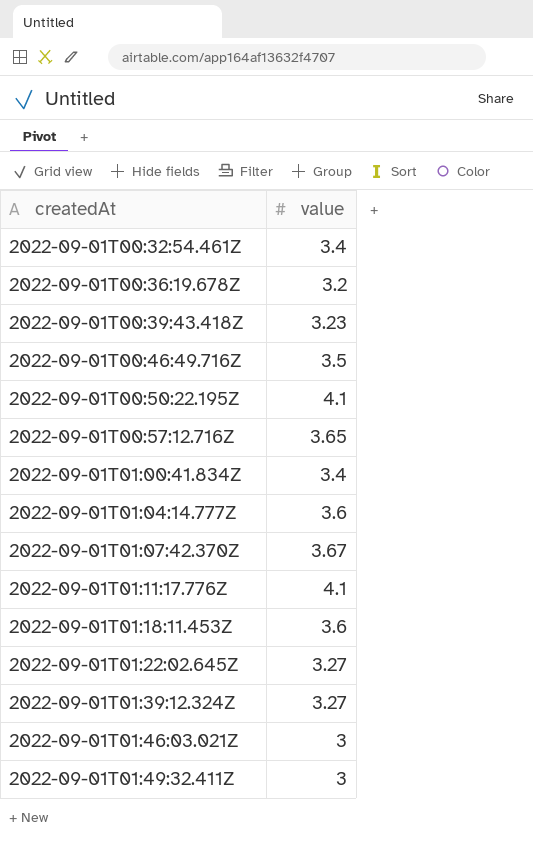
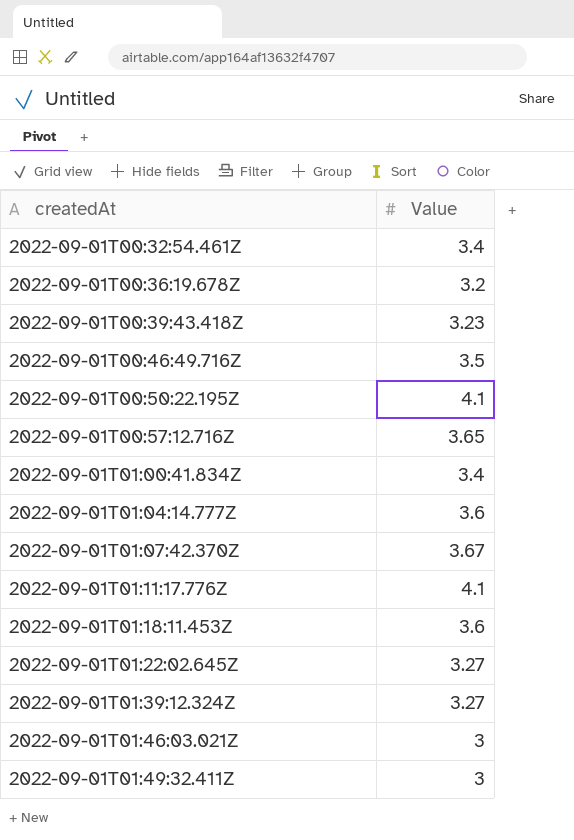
column name: value -> Value

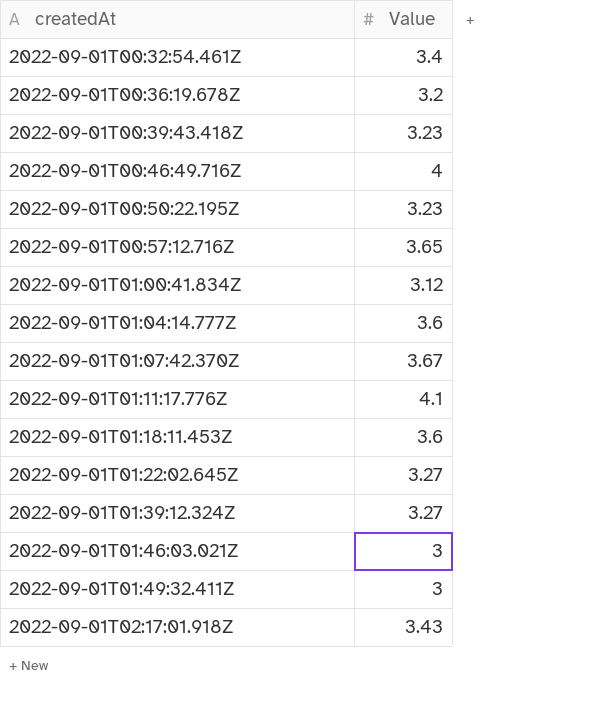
2022-09-01T00:46:49.716Z | Value: 3.5 -> 4
2022-09-01T00:50:22.195Z | Value: 4.1 -> 3.23
2022-09-01T01:00:41.834Z | Value: 3.4 -> 3.12
row 2022-09-01T02:17:01.918Z: none -> 3.43

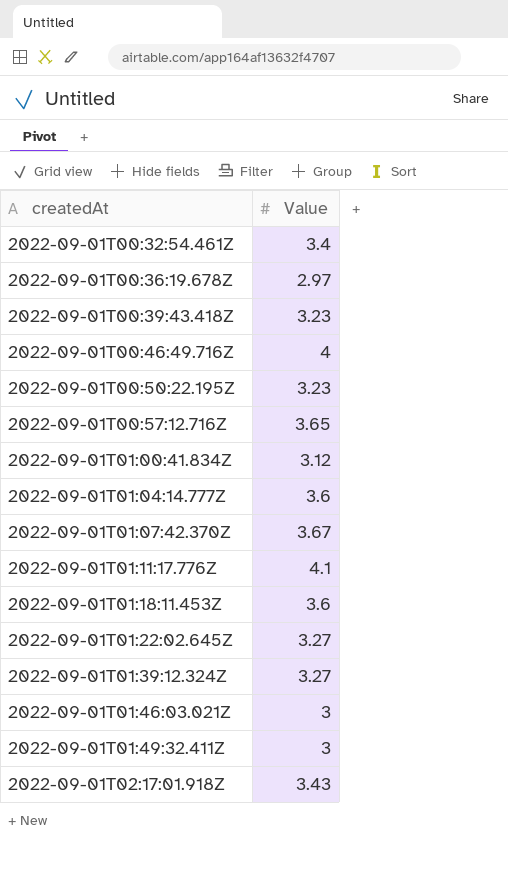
2022-09-01T00:36:19.678Z | Value: 3.2 -> 2.97

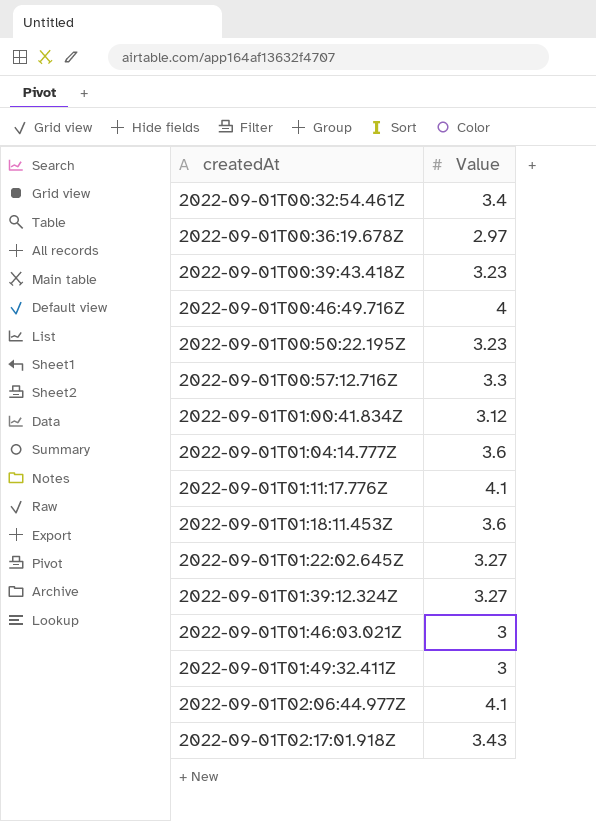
row 2022-09-01T01:07:42.370Z: 3.67 -> none
2022-09-01T00:57:12.716Z | Value: 3.65 -> 3.3
row 2022-09-01T02:06:44.977Z: none -> 4.1

